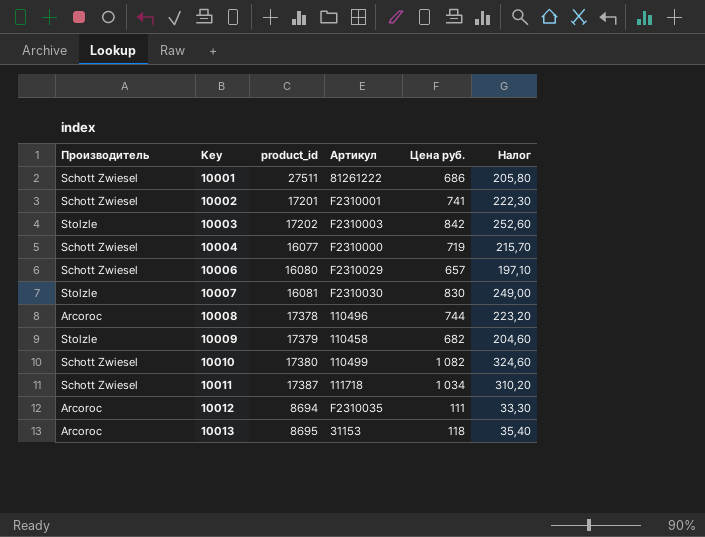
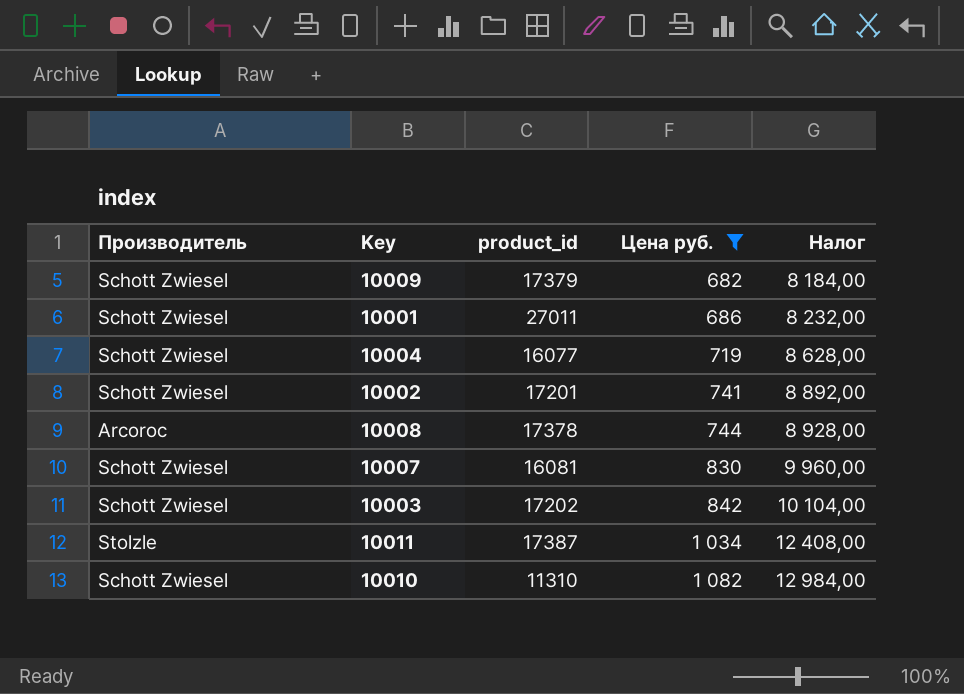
filter: none -> Цена руб. >= 682
row order: Key ascending -> Цена руб. ascending
column Артикул | position: 4 -> none
column Налог | formula: [Цена руб.] * 0,3 -> [Цена руб.] * 12
10009 | Производитель: Stolzle -> Schott Zwiesel
10001 | product_id: 27511 -> 27011
10007 | Производитель: Stolzle -> Schott Zwiesel
10003 | Производитель: Stolzle -> Schott Zwiesel
10011 | Производитель: Schott Zwiesel -> Stolzle
10010 | product_id: 17380 -> 11310

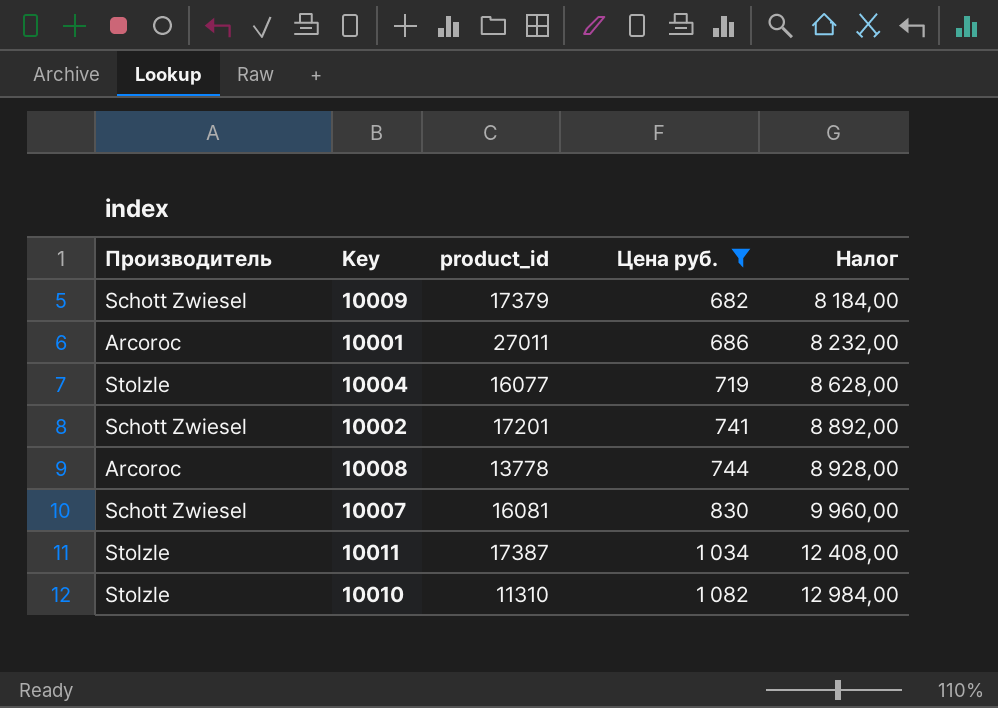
row 10003: Schott Zwiesel | 17202 | 842 | 10 104,00 -> none
10001 | Производитель: Schott Zwiesel -> Arcoroc
10004 | Производитель: Schott Zwiesel -> Stolzle
10008 | product_id: 17378 -> 13778
10010 | Производитель: Schott Zwiesel -> Stolzle

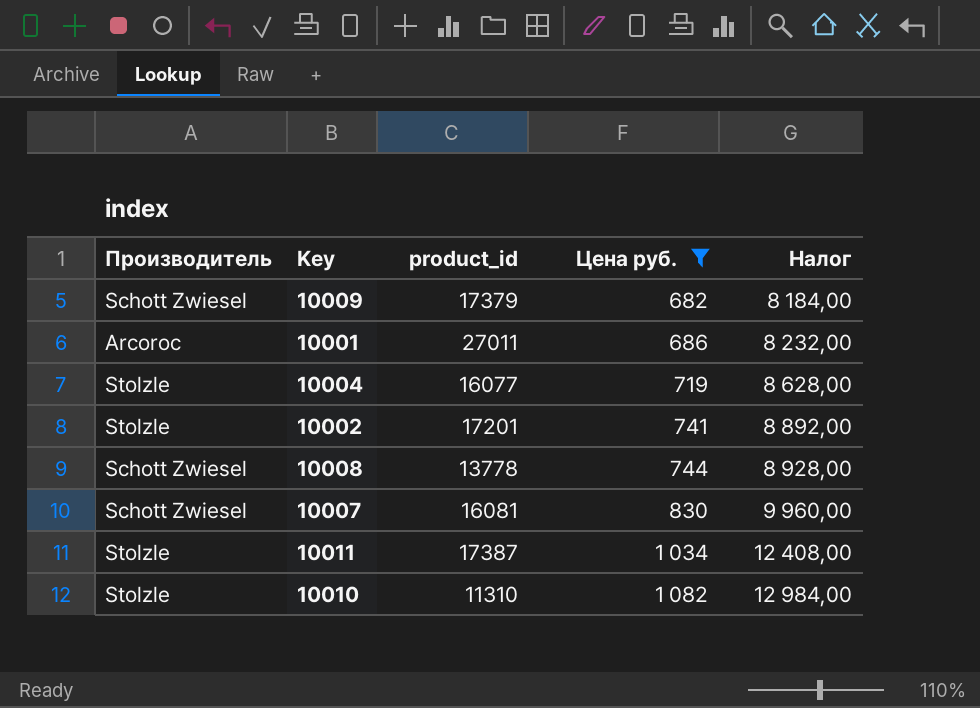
10002 | Производитель: Schott Zwiesel -> Stolzle
10008 | Производитель: Arcoroc -> Schott Zwiesel

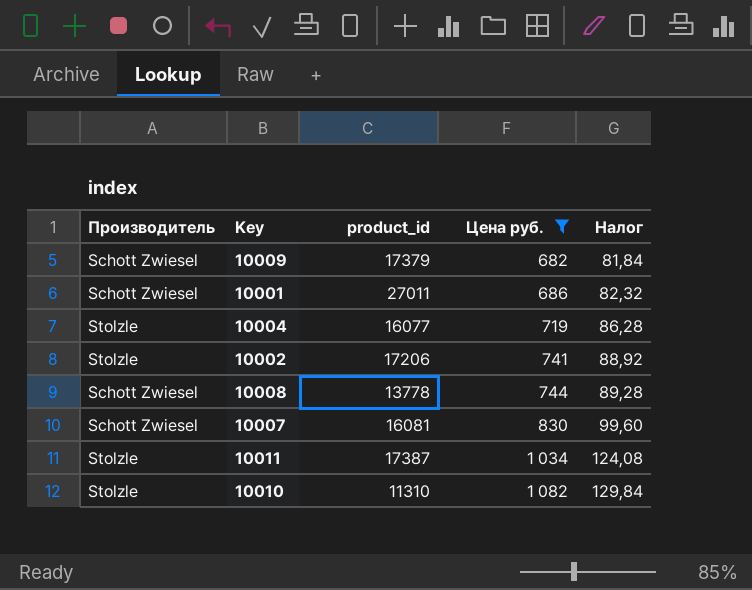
column Налог | formula: [Цена руб.] * 12 -> [Цена руб.] * 0,12
10001 | Производитель: Arcoroc -> Schott Zwiesel
10002 | product_id: 17201 -> 17206

